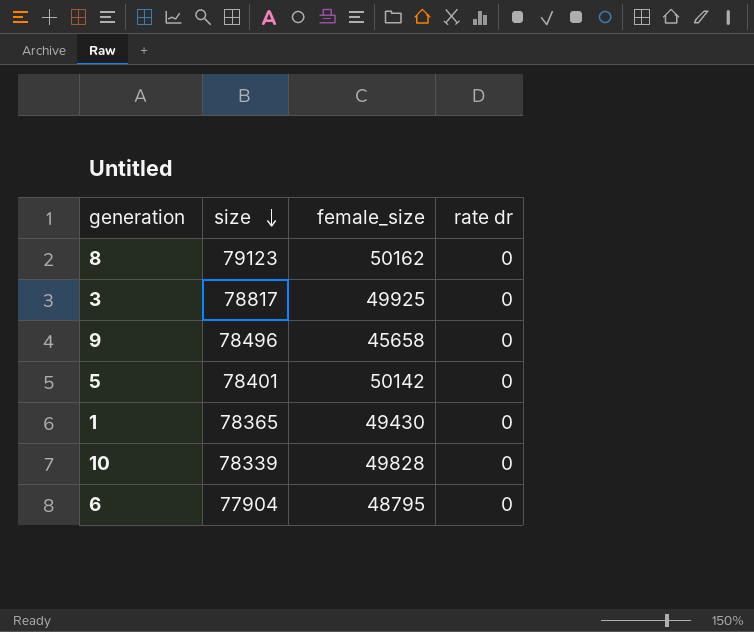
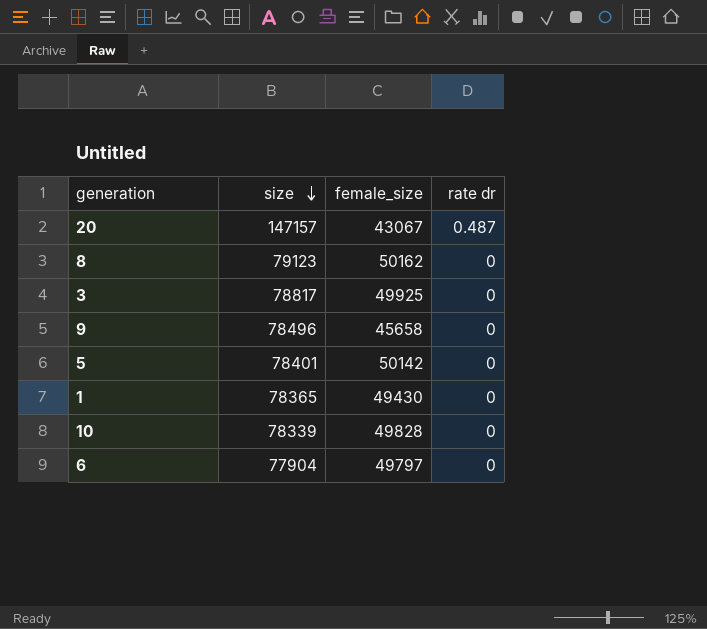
row 20: none -> 147157 | 43067 | 0.487
6 | female_size: 48795 -> 49797

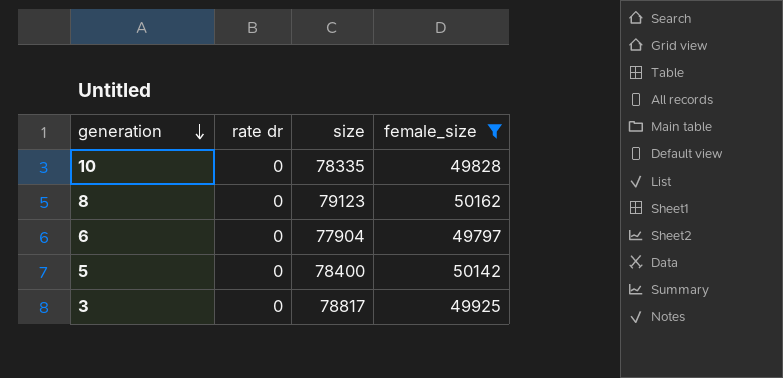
filter: none -> female_size >= 49797
row order: size descending -> generation descending
column rate dr | position: 4 -> 2
10 | size: 78339 -> 78335
5 | size: 78401 -> 78400

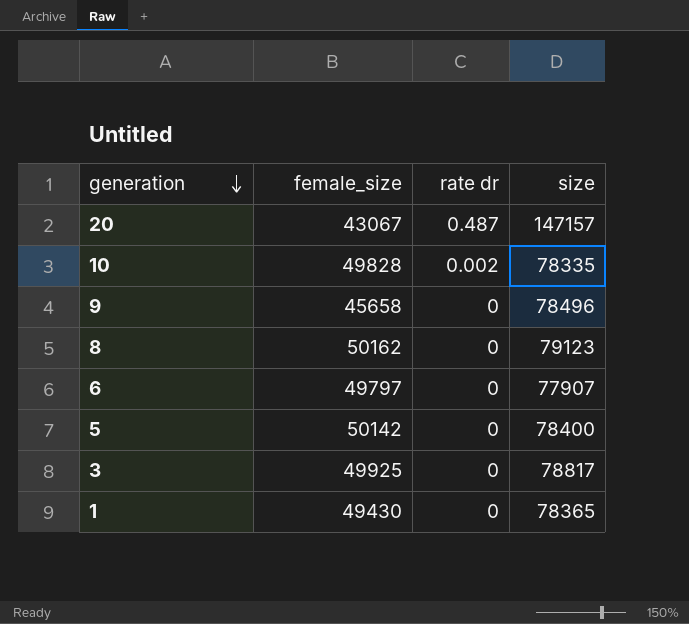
filter: female_size >= 49797 -> none
column female_size | position: 4 -> 2
10 | rate dr: 0 -> 0.002
6 | size: 77904 -> 77907

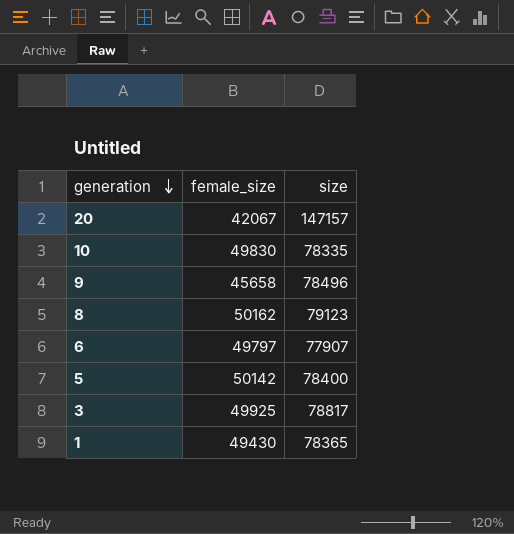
column rate dr | position: 3 -> none
20 | female_size: 43067 -> 42067
10 | female_size: 49828 -> 49830

